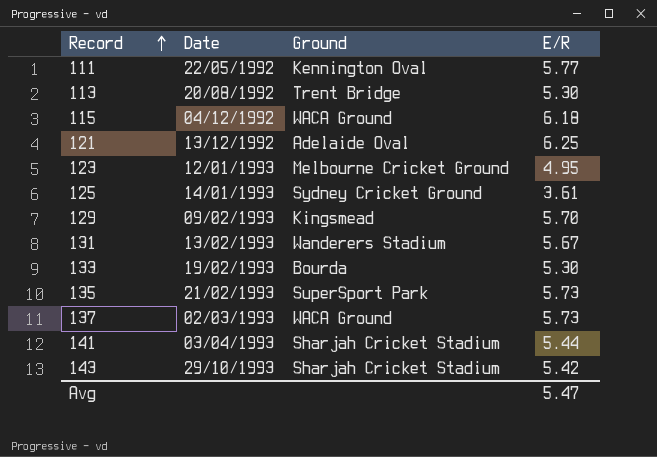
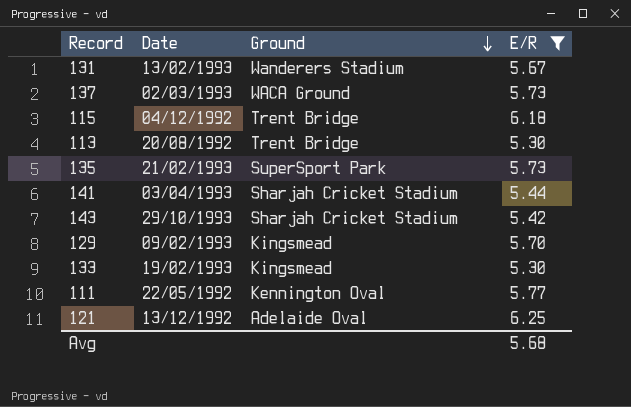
filter: none -> E/R >= 5.30
row order: Record ascending -> Ground descending
115 | Ground: WACA Ground -> Trent Bridge
133 | Ground: Bourda -> Kingsmead
Avg | E/R: 5.47 -> 5.68

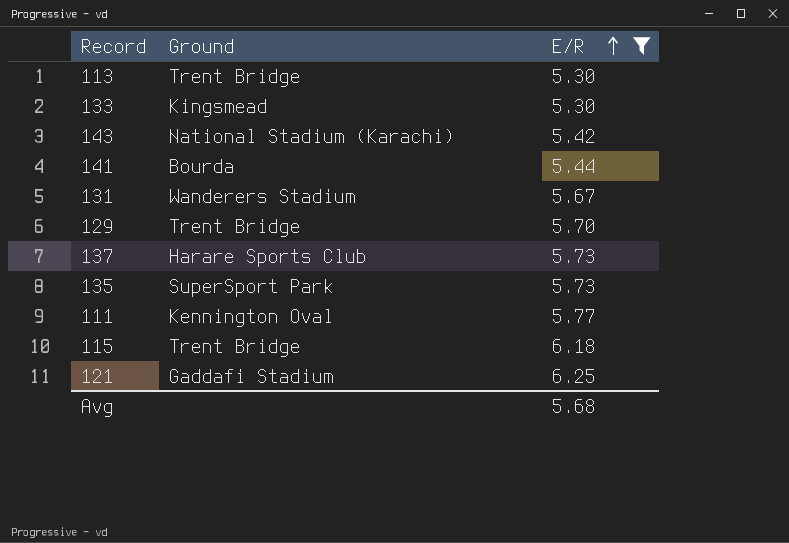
row order: Ground descending -> E/R ascending
column Date | position: 2 -> none
143 | Ground: Sharjah Cricket Stadium -> National Stadium (Karachi)
141 | Ground: Sharjah Cricket Stadium -> Bourda
129 | Ground: Kingsmead -> Trent Bridge
137 | Ground: WACA Ground -> Harare Sports Club
121 | Ground: Adelaide Oval -> Gaddafi Stadium

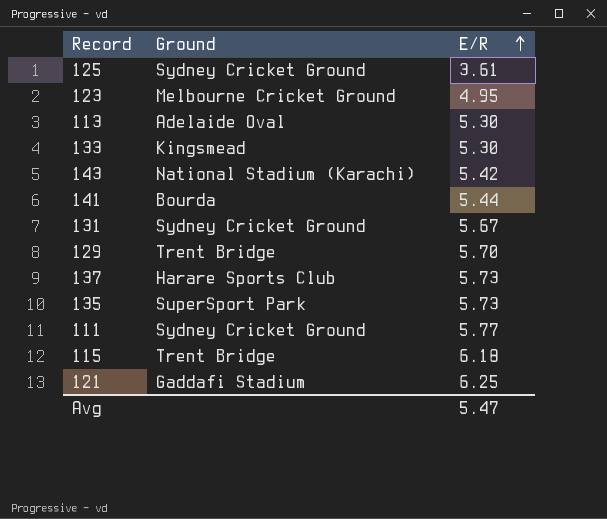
filter: E/R >= 5.30 -> none
113 | Ground: Trent Bridge -> Adelaide Oval
131 | Ground: Wanderers Stadium -> Sydney Cricket Ground
111 | Ground: Kennington Oval -> Sydney Cricket Ground
Avg | E/R: 5.68 -> 5.47

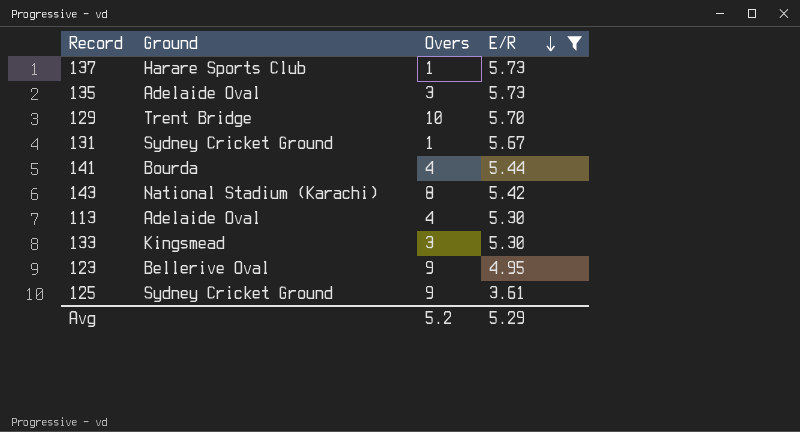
filter: none -> E/R <= 5.73
row order: E/R ascending -> E/R descending
column Overs | position: none -> 3
135 | Ground: SuperSport Park -> Adelaide Oval
123 | Ground: Melbourne Cricket Ground -> Bellerive Oval
Avg | E/R: 5.47 -> 5.29

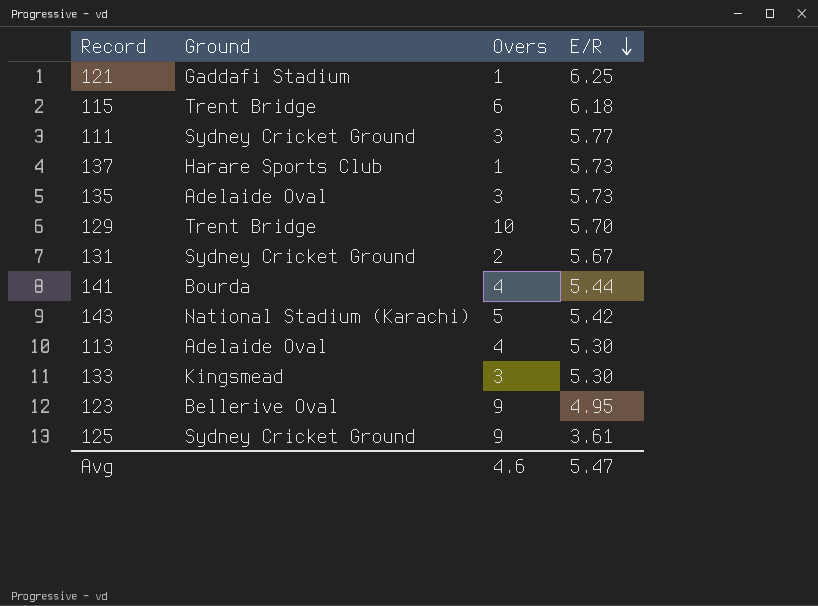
filter: E/R <= 5.73 -> none
131 | Overs: 1 -> 2
143 | Overs: 8 -> 5
Avg | Overs: 5.2 -> 4.6
Avg | E/R: 5.29 -> 5.47

